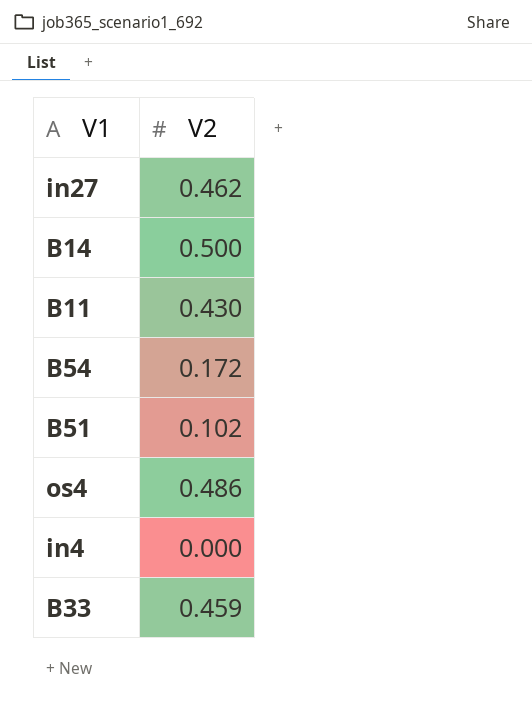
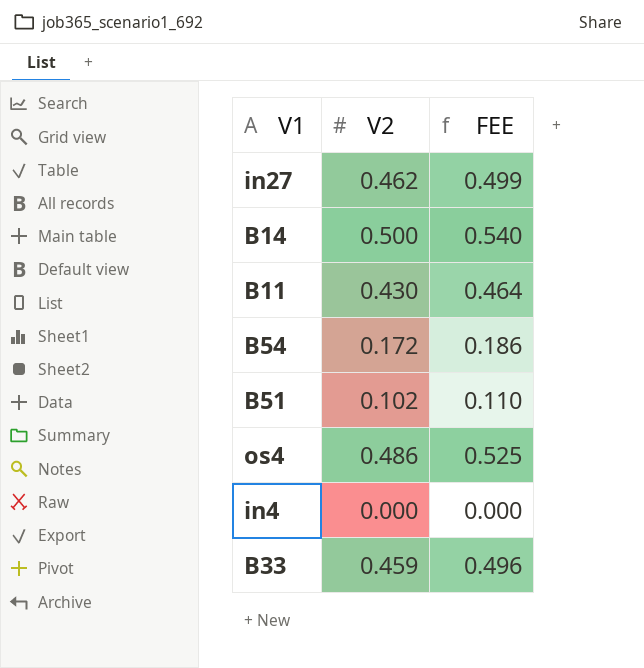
column FEE | formula: none -> [V2] * 1.08

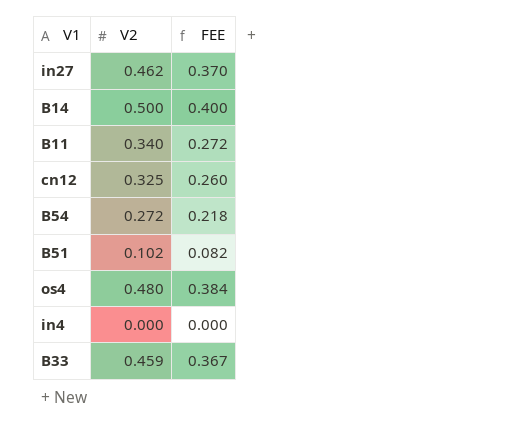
column FEE | formula: [V2] * 1.08 -> [V2] * 0.8
B11 | V2: 0.430 -> 0.340
row cn12: none -> 0.325 | 0.260
B54 | V2: 0.172 -> 0.272
os4 | V2: 0.486 -> 0.480

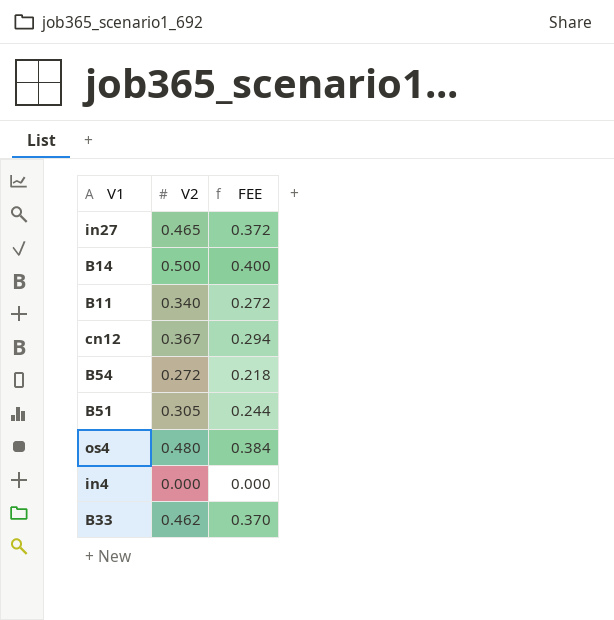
in27 | V2: 0.462 -> 0.465
in27 | FEE: 0.370 -> 0.372
cn12 | V2: 0.325 -> 0.367
cn12 | FEE: 0.260 -> 0.294
B51 | V2: 0.102 -> 0.305
B51 | FEE: 0.082 -> 0.244
B33 | V2: 0.459 -> 0.462
B33 | FEE: 0.367 -> 0.370

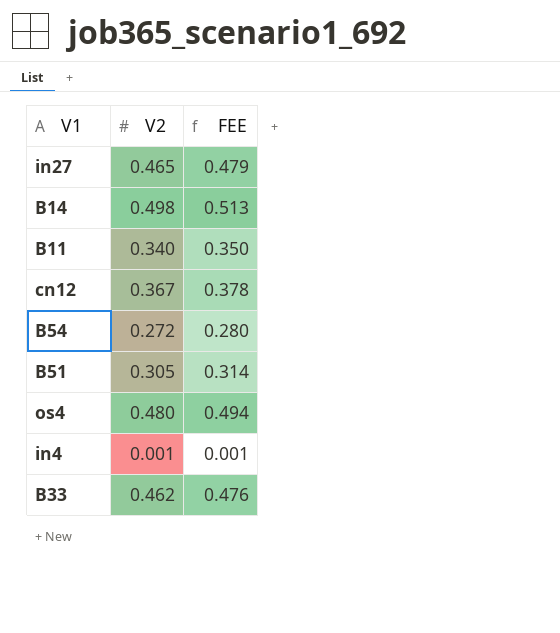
column FEE | formula: [V2] * 0.8 -> [V2] * 1.03
B14 | V2: 0.500 -> 0.498
in4 | V2: 0.000 -> 0.001

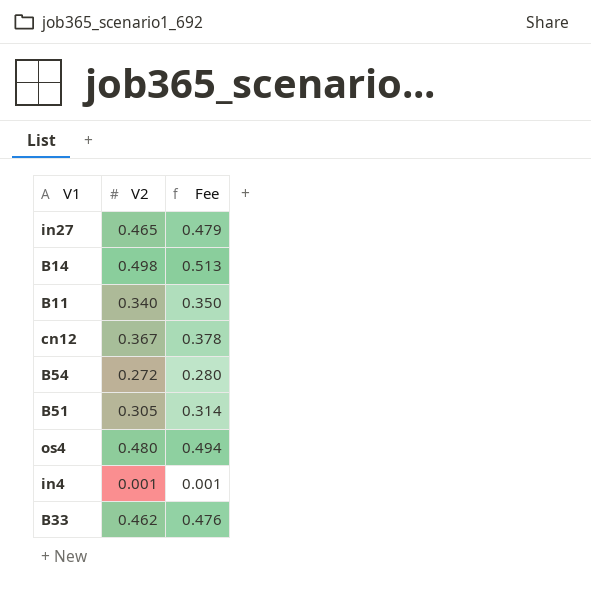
column name: FEE -> Fee

